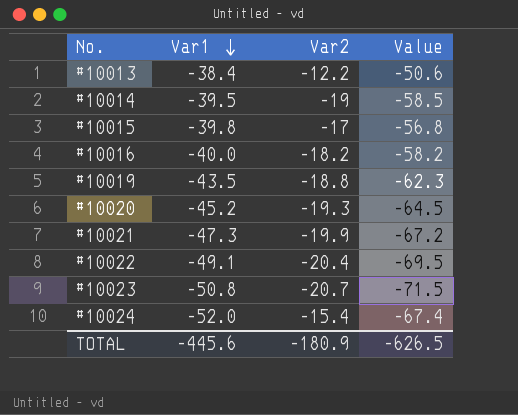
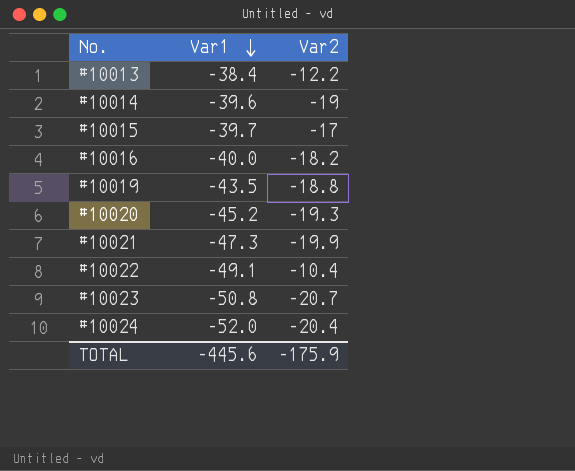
column Value | formula: [Var1] + [Var2] -> none
#10014 | Var1: -39.5 -> -39.6
#10015 | Var1: -39.8 -> -39.7
#10022 | Var2: -20.4 -> -10.4
#10024 | Var2: -15.4 -> -20.4
TOTAL | Var2: -180.9 -> -175.9

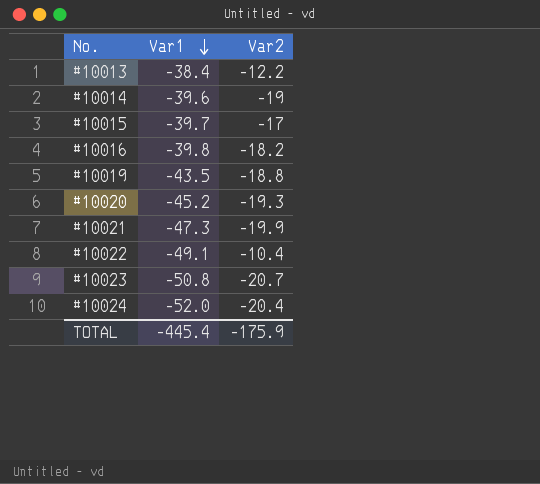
#10016 | Var1: -40.0 -> -39.8
TOTAL | Var1: -445.6 -> -445.4

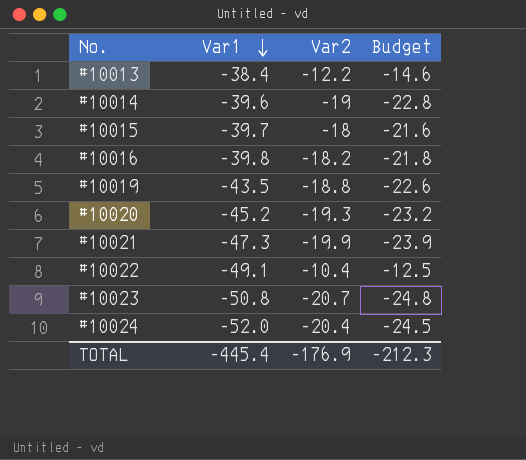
column Budget | formula: none -> [Var2] * 1.2
#10015 | Var2: -17 -> -18
TOTAL | Var2: -175.9 -> -176.9

